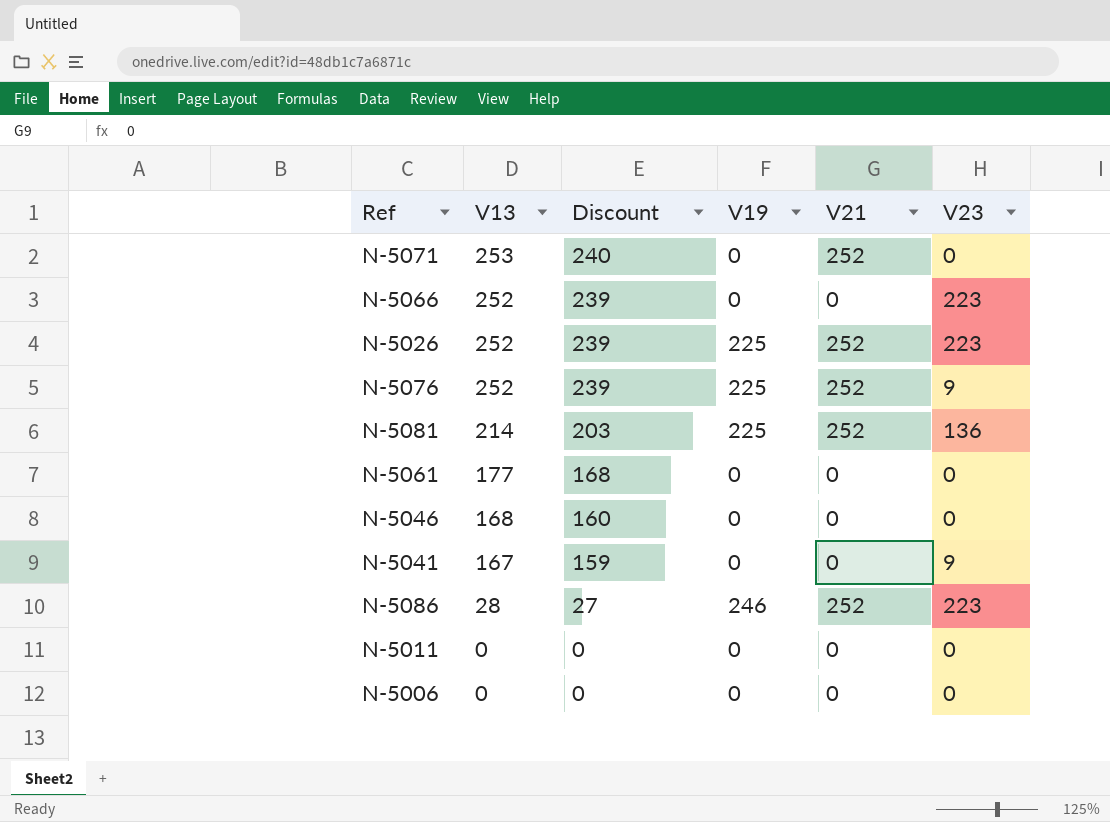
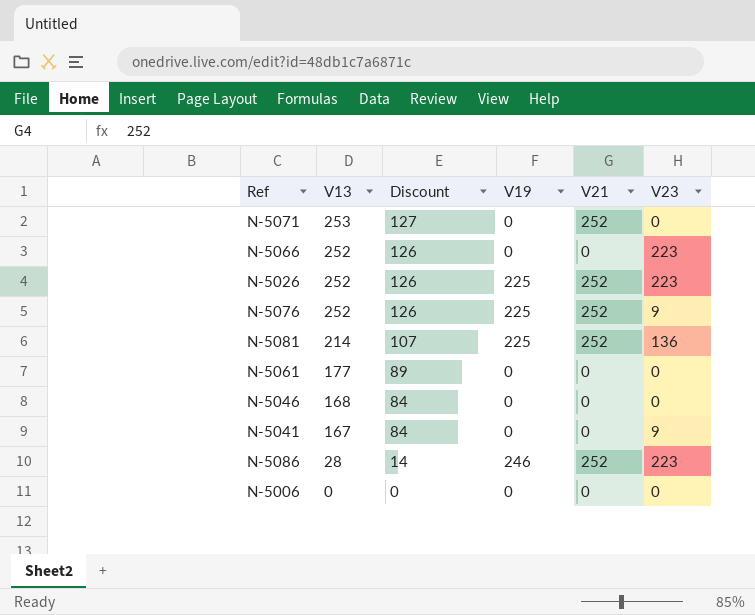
column Discount | formula: [V13] * 0.95 -> [V13] * 0.5
row N-5011: 0 | 0 | 0 | 0 | 0 -> none

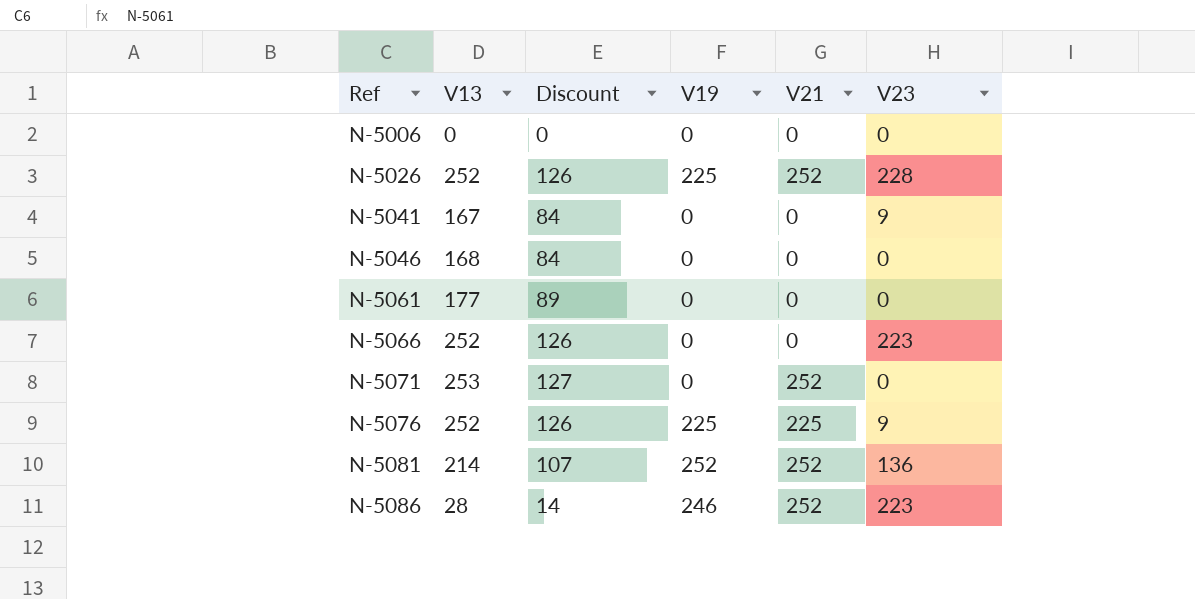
row order: V13 descending -> Ref ascending
N-5026 | V23: 223 -> 228
N-5076 | V21: 252 -> 225
N-5081 | V19: 225 -> 252

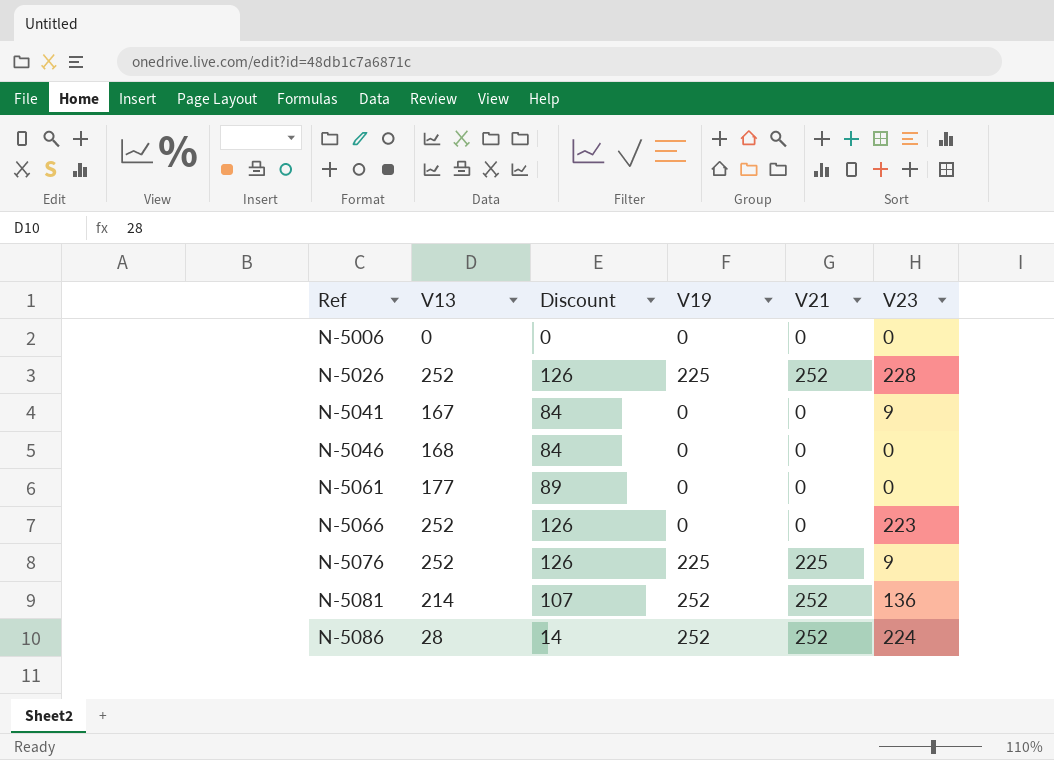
row N-5071: 253 | 127 | 0 | 252 | 0 -> none
N-5086 | V19: 246 -> 252
N-5086 | V23: 223 -> 224

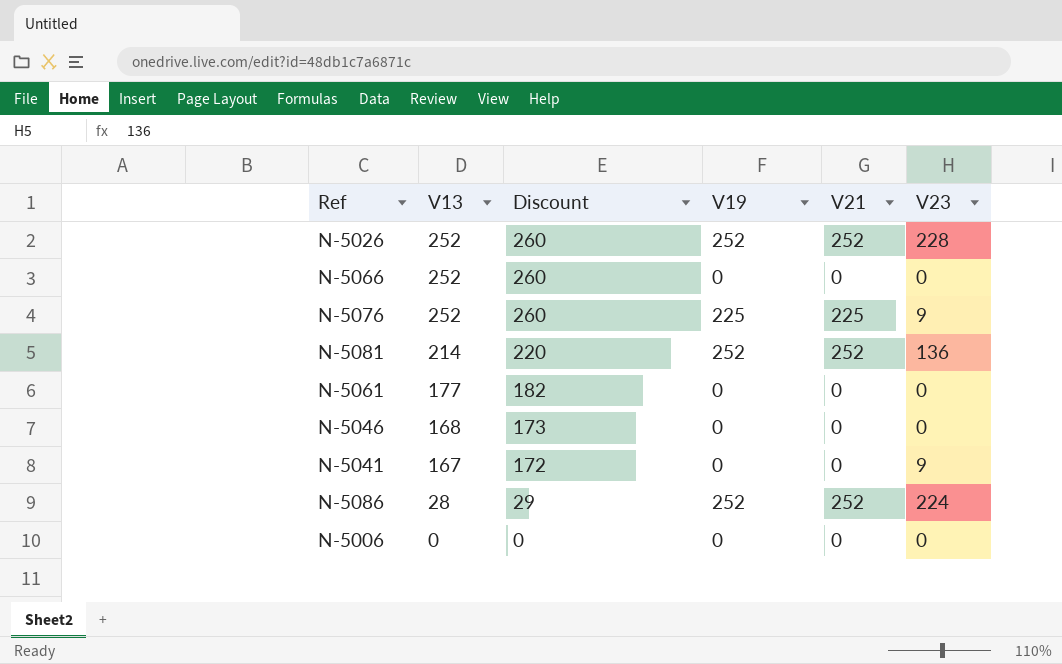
row order: Ref ascending -> V13 descending
column Discount | formula: [V13] * 0.5 -> [V13] * 1.03
N-5026 | V19: 225 -> 252
N-5066 | V23: 223 -> 0

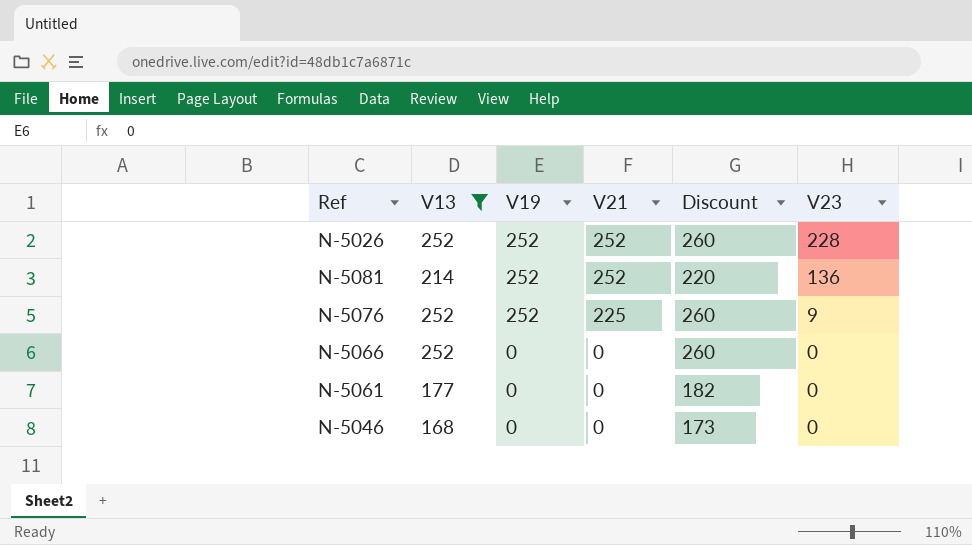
filter: none -> V13 >= 168
row order: V13 descending -> V19 descending
column Discount | position: 3 -> 5
N-5076 | V19: 225 -> 252

